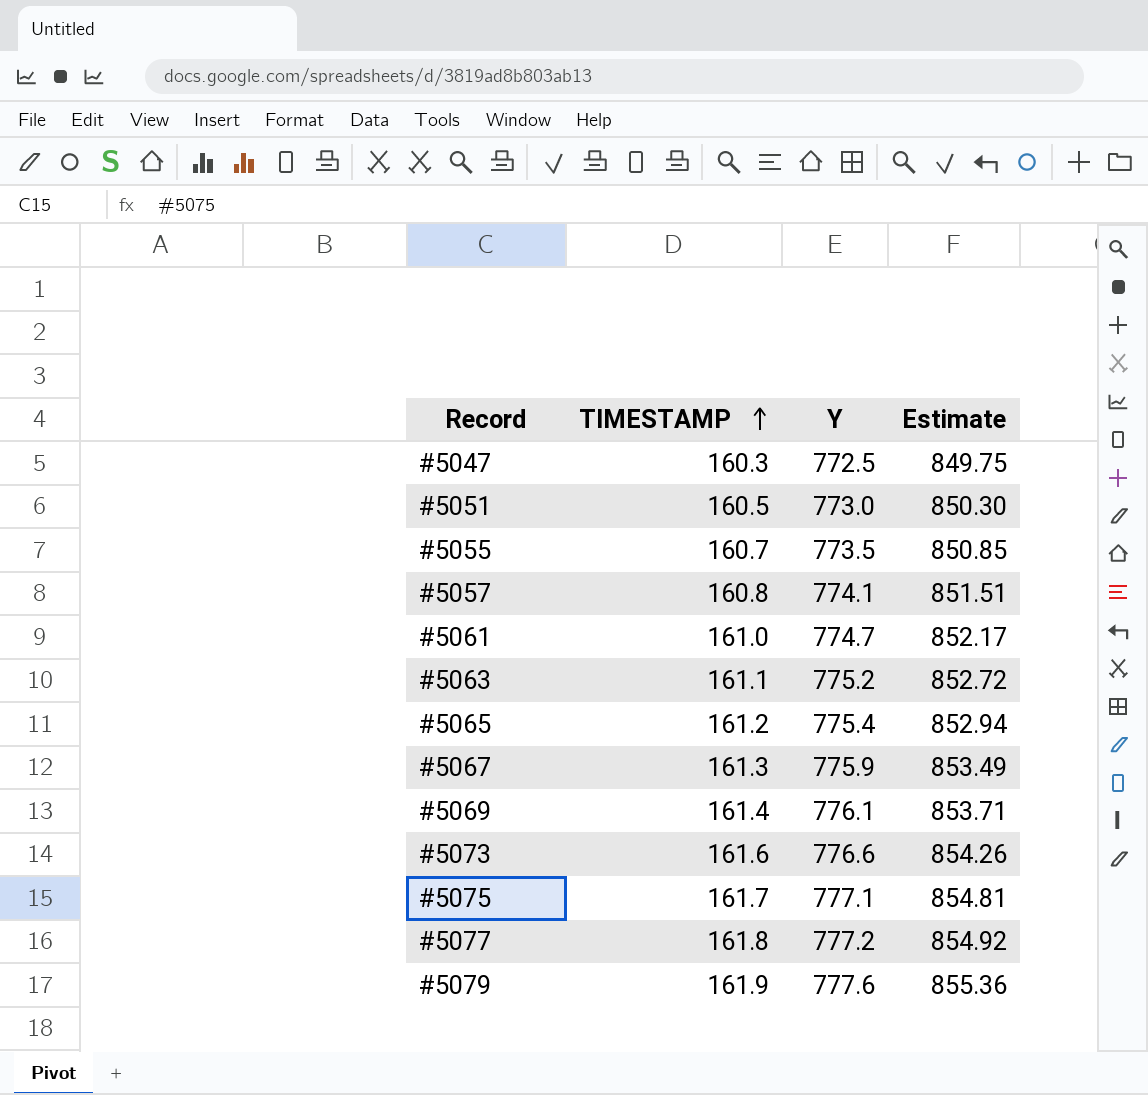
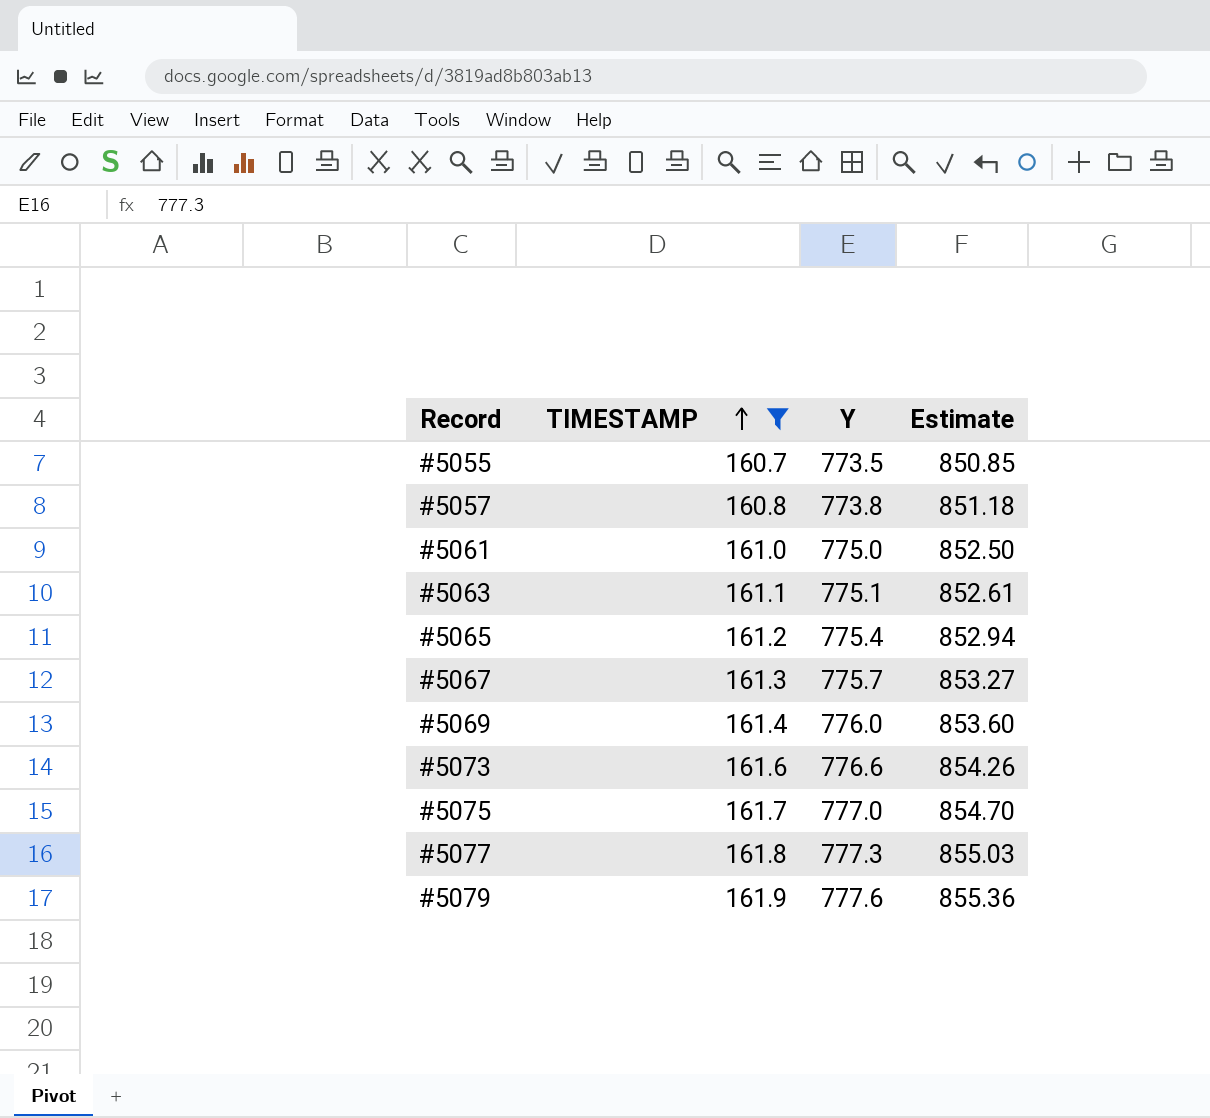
filter: none -> TIMESTAMP >= 160.7
#5057 | Y: 774.1 -> 773.8
#5057 | Estimate: 851.51 -> 851.18
#5061 | Y: 774.7 -> 775.0
#5061 | Estimate: 852.17 -> 852.50
#5063 | Y: 775.2 -> 775.1
#5063 | Estimate: 852.72 -> 852.61
#5067 | Y: 775.9 -> 775.7
#5067 | Estimate: 853.49 -> 853.27
#5069 | Y: 776.1 -> 776.0
#5069 | Estimate: 853.71 -> 853.60
#5075 | Y: 777.1 -> 777.0
#5075 | Estimate: 854.81 -> 854.70
#5077 | Y: 777.2 -> 777.3
#5077 | Estimate: 854.92 -> 855.03

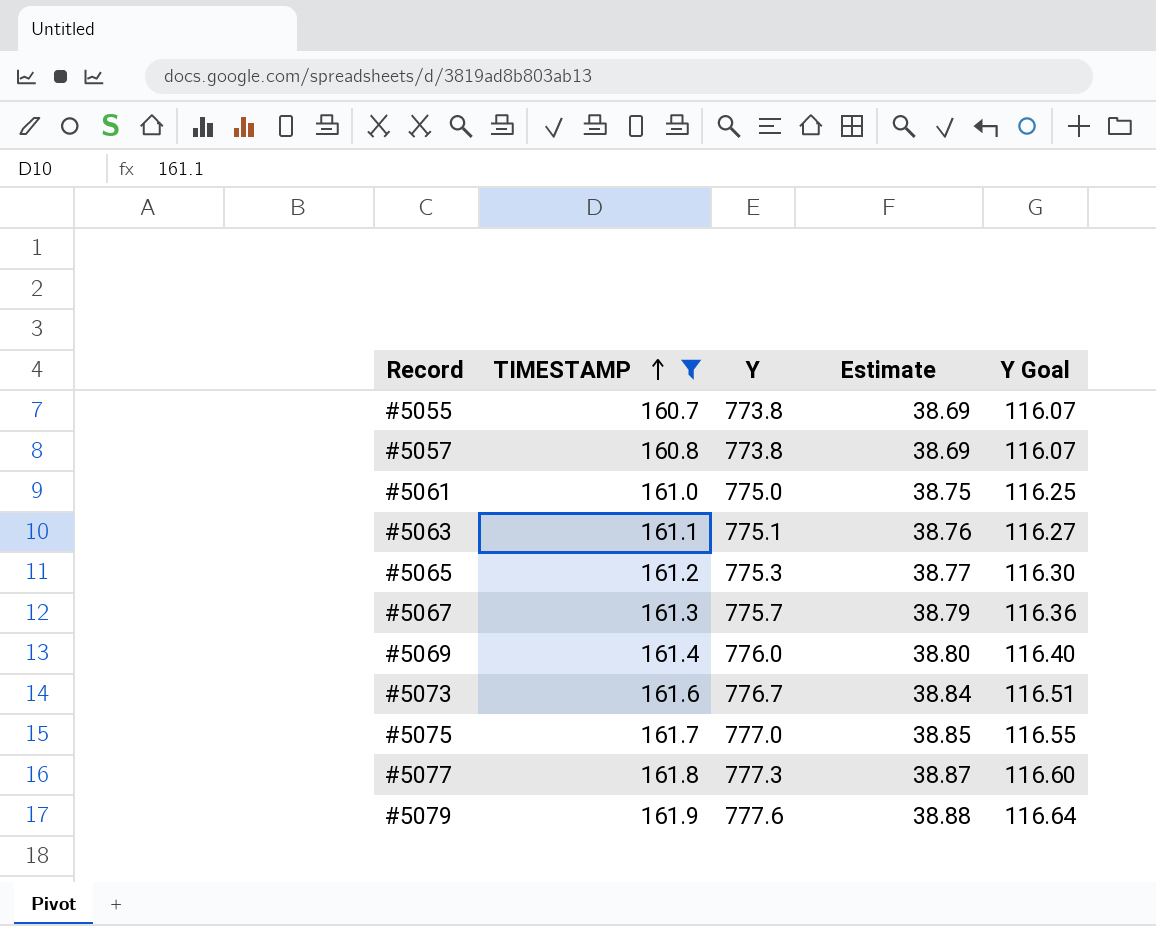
column Estimate | formula: [Y] * 1.1 -> [Y] * 0.05
column Y Goal | formula: none -> [Y] * 0.15
#5055 | Y: 773.5 -> 773.8
#5065 | Y: 775.4 -> 775.3
#5073 | Y: 776.6 -> 776.7

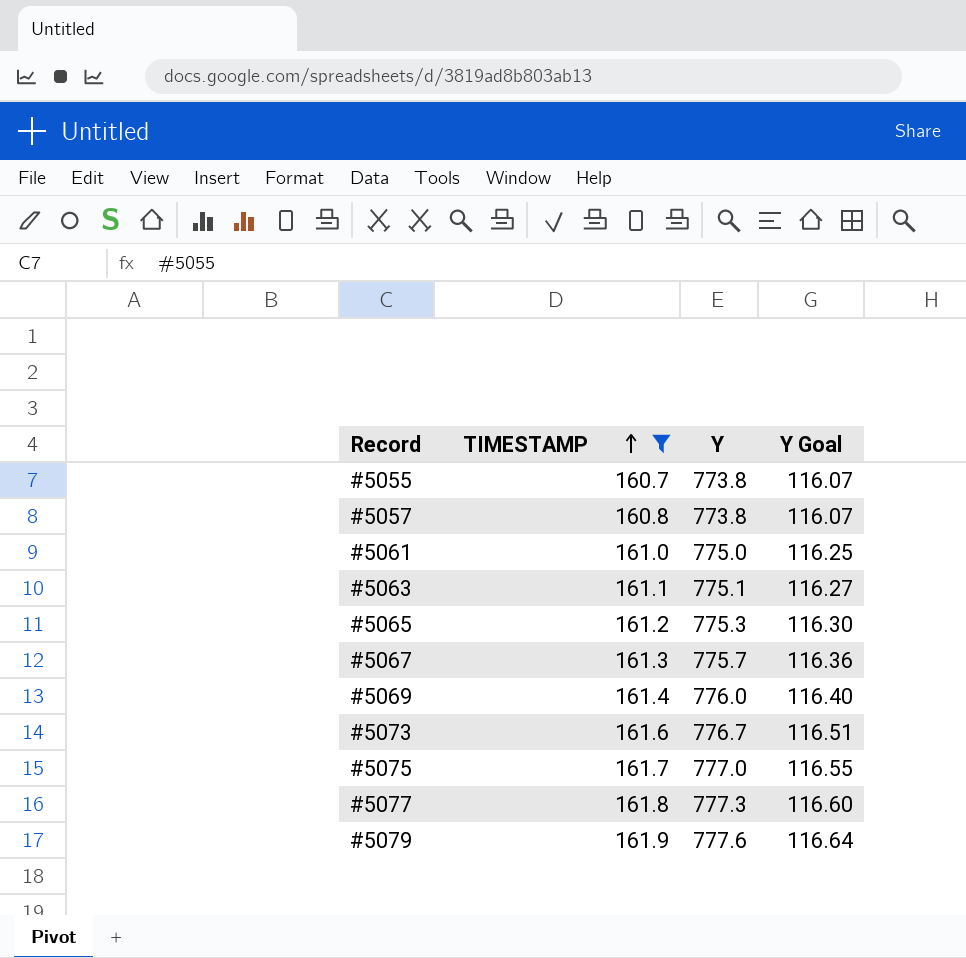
column Estimate | formula: [Y] * 0.05 -> none

